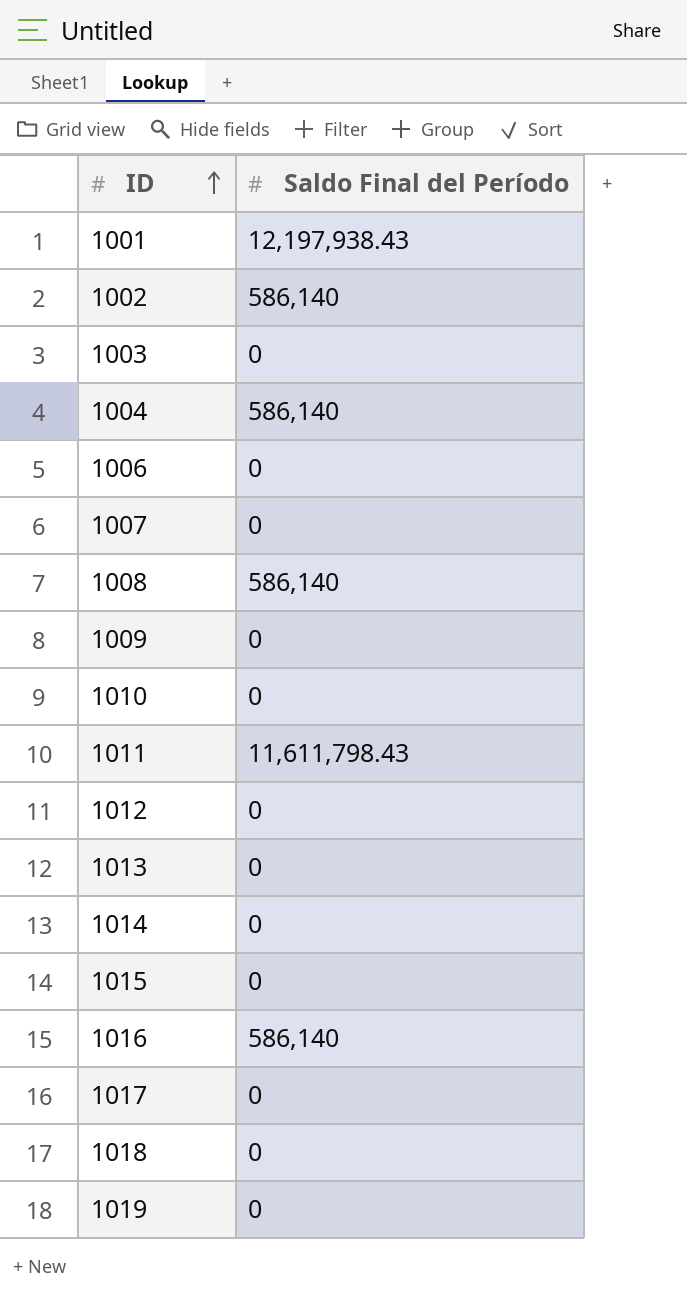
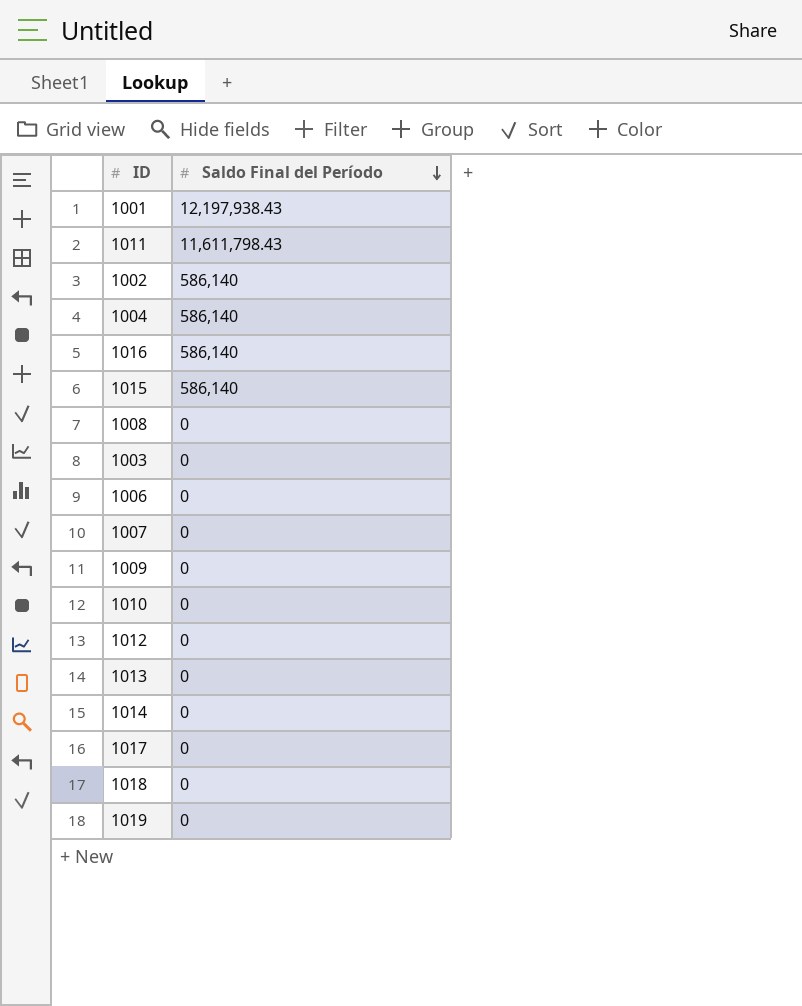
row order: ID ascending -> Saldo Final del Período descending
1015 | Saldo Final del Período: 0 -> 586,140
1008 | Saldo Final del Período: 586,140 -> 0

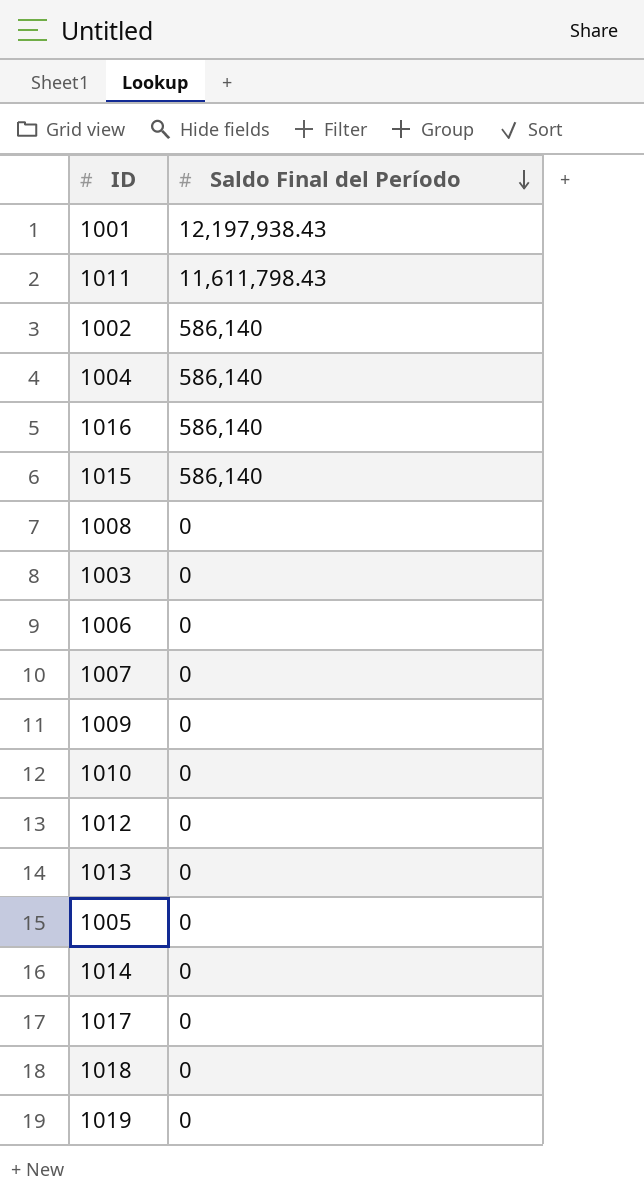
row 1005: none -> 0

